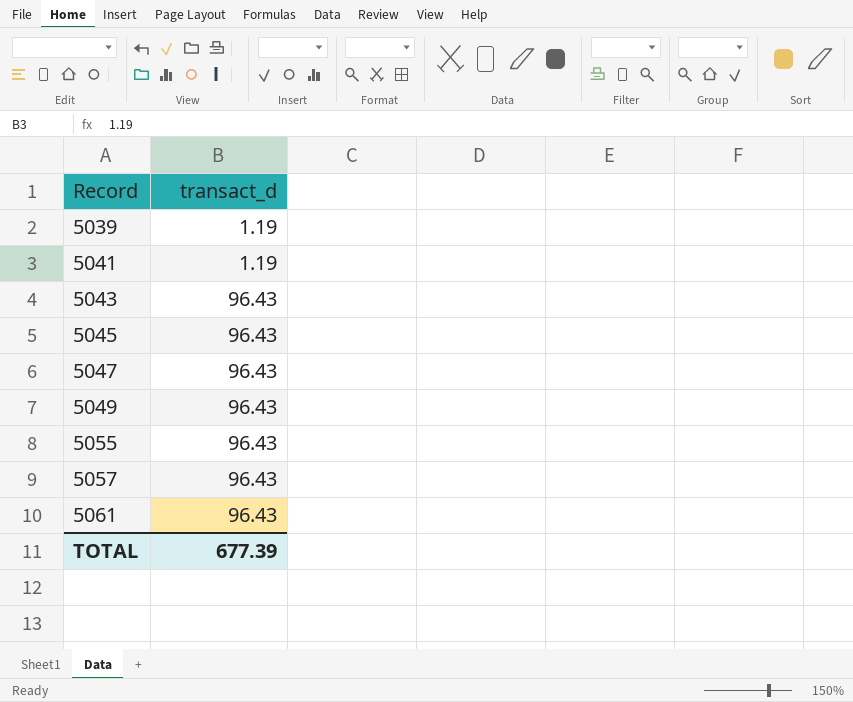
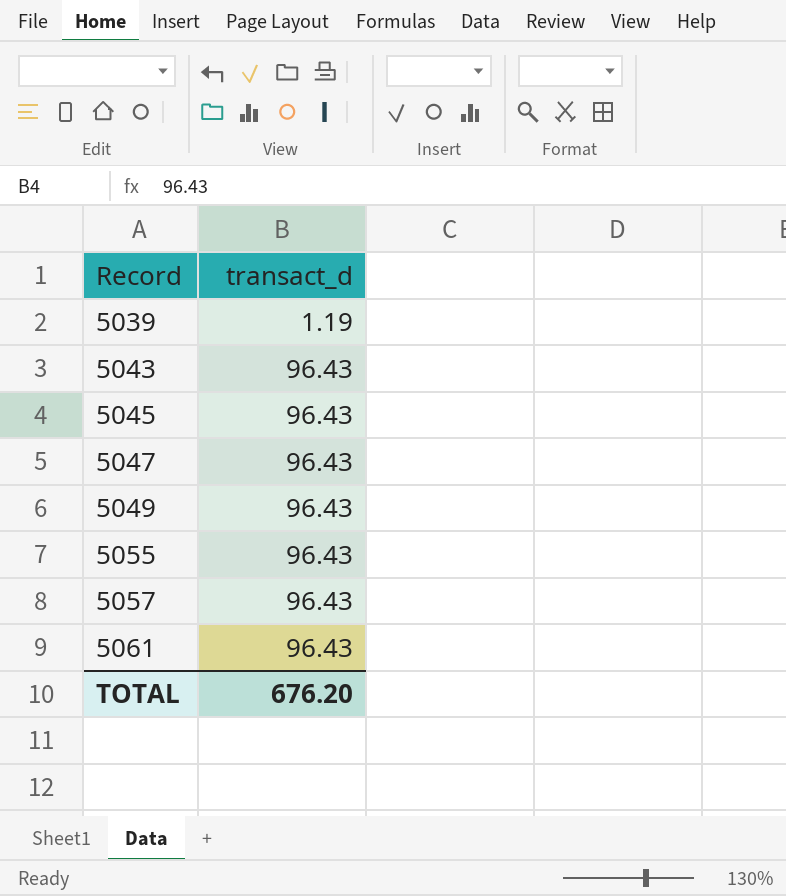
row 5041: 1.19 -> none
TOTAL | transact_d: 677.39 -> 676.20

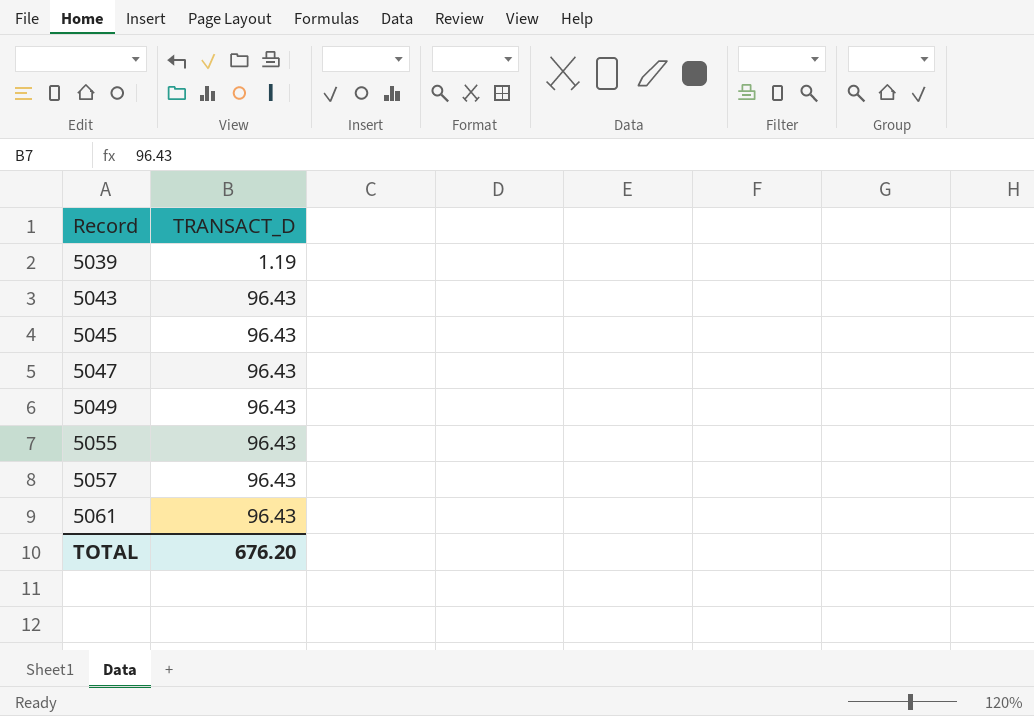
column name: transact_d -> TRANSACT_D

